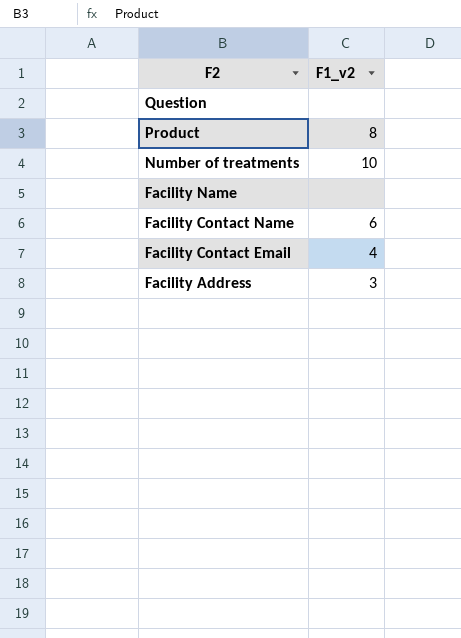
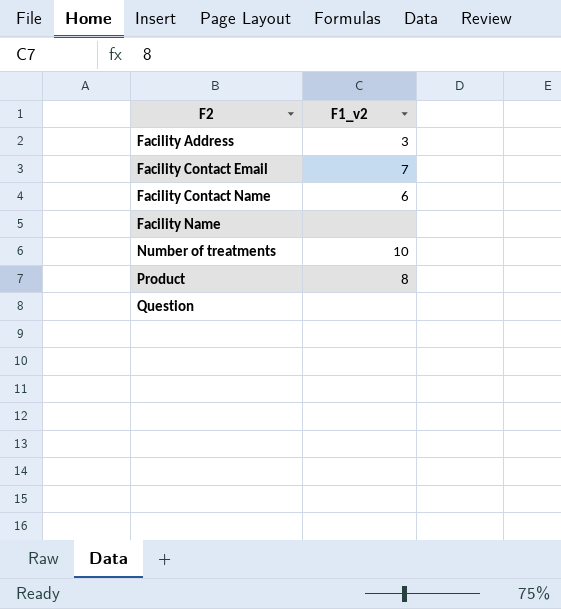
row order: F2 descending -> F2 ascending
Facility Contact Email | F1_v2: 4 -> 7

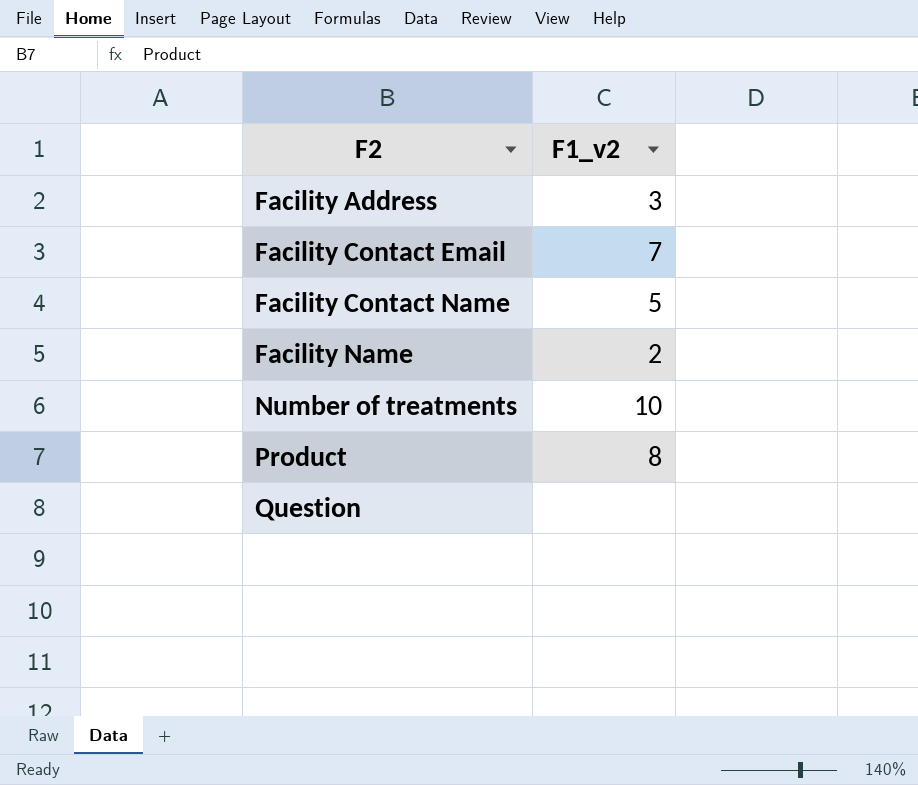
Facility Contact Name | F1_v2: 6 -> 5
Facility Name | F1_v2: none -> 2

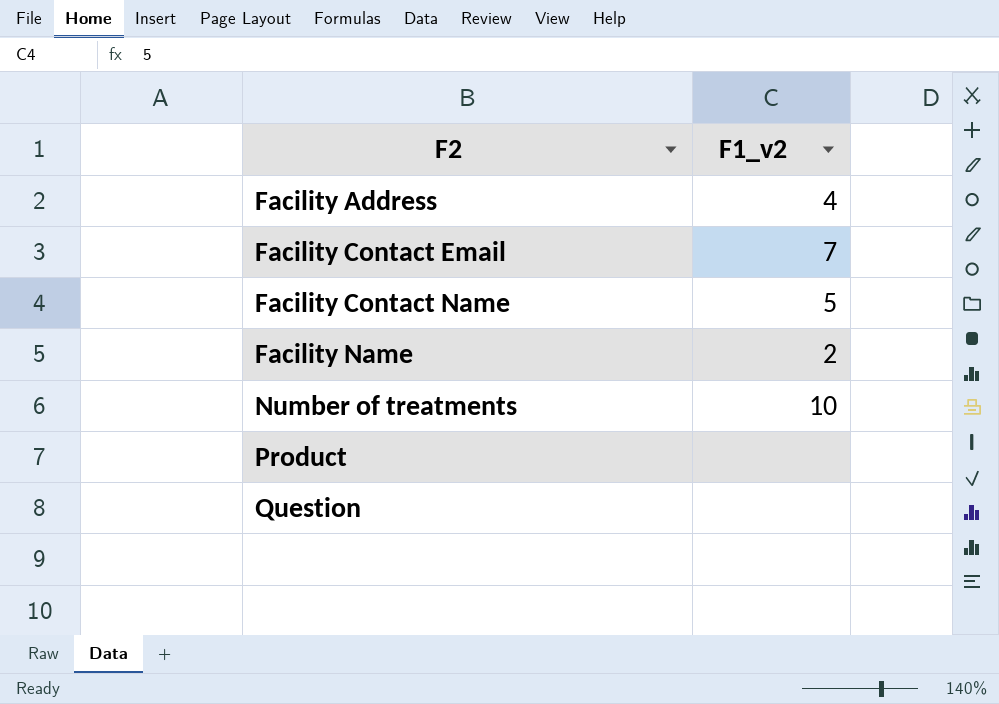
Facility Address | F1_v2: 3 -> 4
Product | F1_v2: 8 -> none

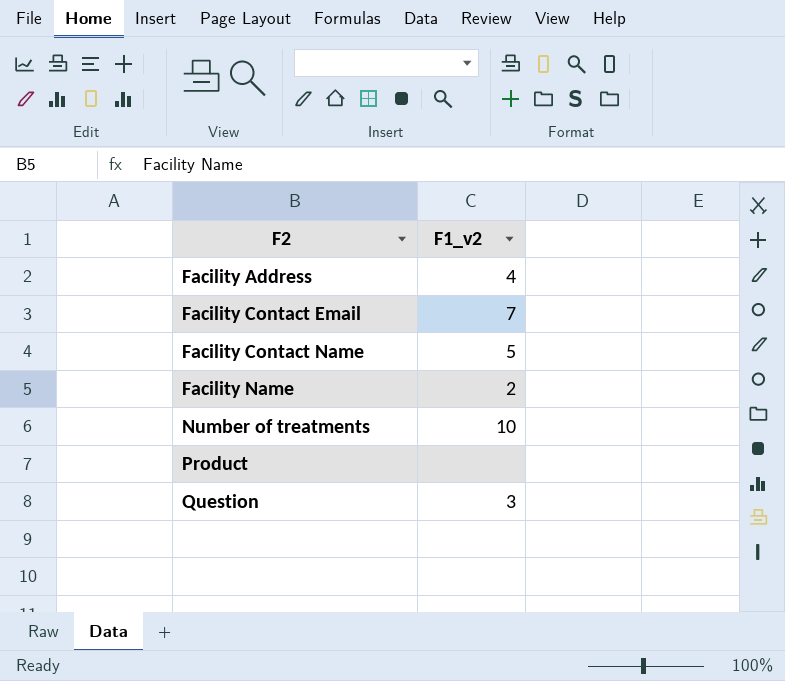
Question | F1_v2: none -> 3

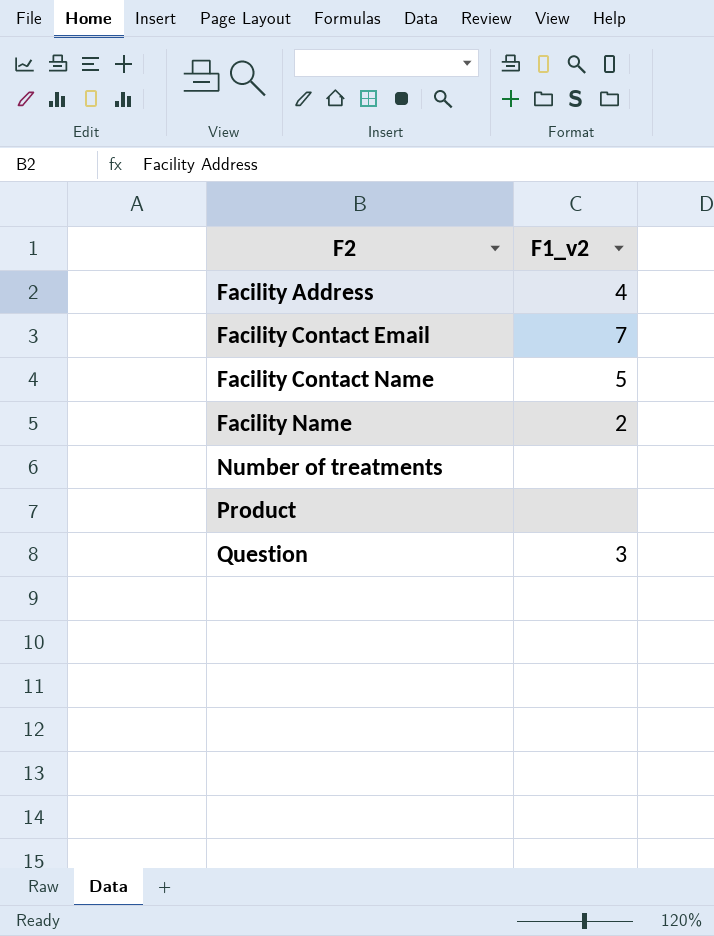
Number of treatments | F1_v2: 10 -> none

